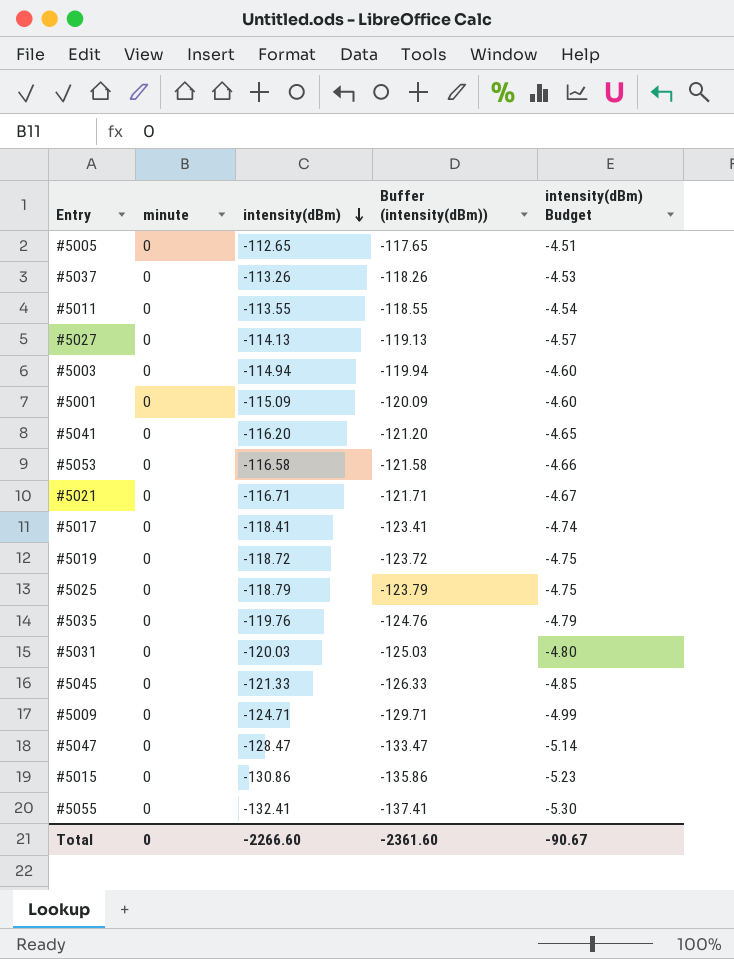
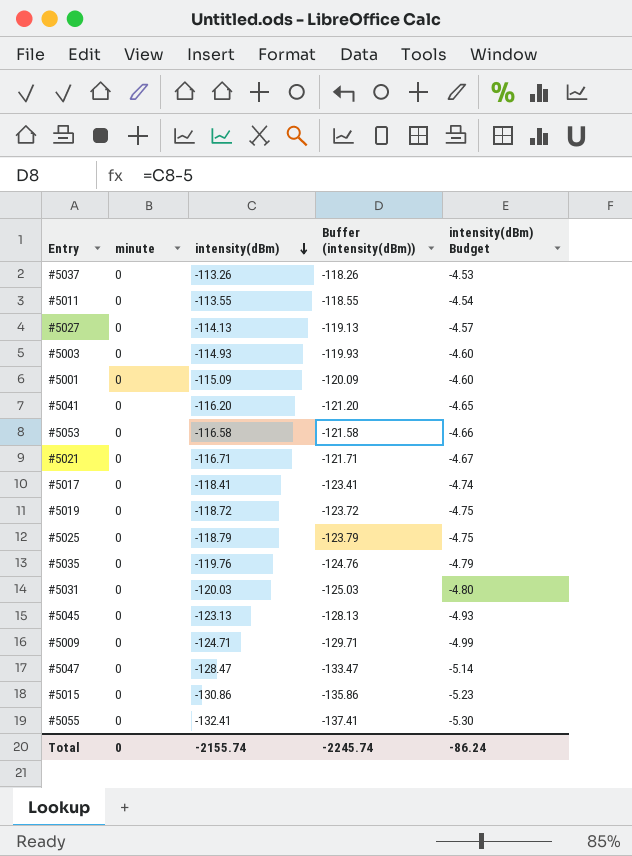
row #5005: 0 | -112.65 | -117.65 | -4.51 -> none
#5003 | intensity(dBm): -114.94 -> -114.93
#5003 | Buffer (intensity(dBm)): -119.94 -> -119.93
#5045 | intensity(dBm): -121.33 -> -123.13
#5045 | Buffer (intensity(dBm)): -126.33 -> -128.13
#5045 | intensity(dBm) Budget: -4.85 -> -4.93
Total | intensity(dBm): -2266.60 -> -2155.74
Total | Buffer (intensity(dBm)): -2361.60 -> -2245.74
Total | intensity(dBm) Budget: -90.67 -> -86.24

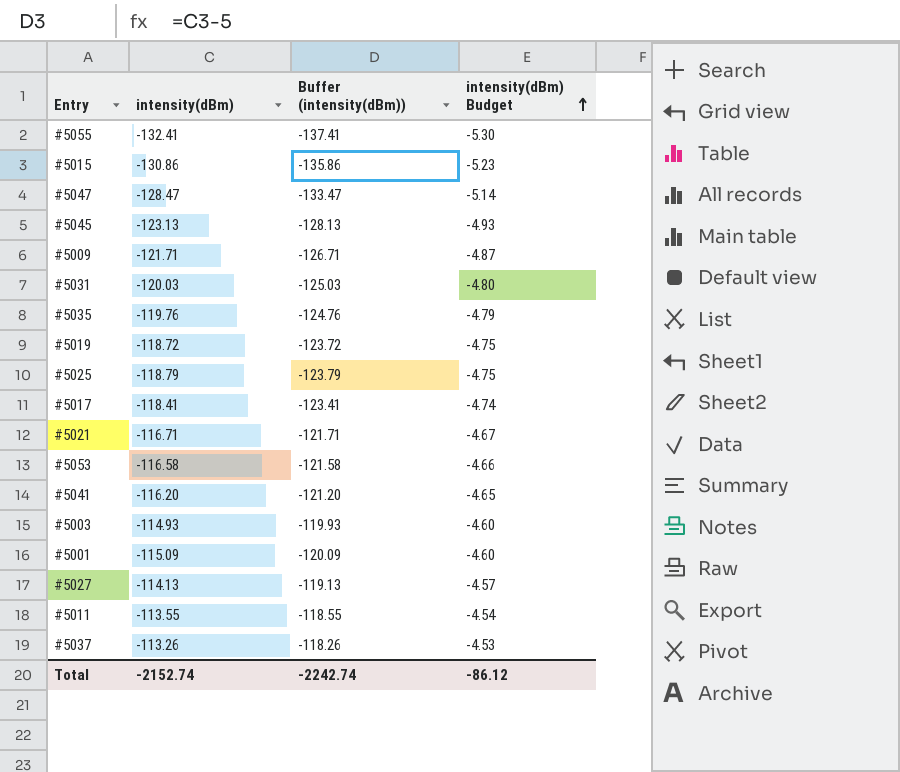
row order: intensity(dBm) descending -> intensity(dBm) Budget ascending
column minute | position: 2 -> none
#5009 | intensity(dBm): -124.71 -> -121.71
#5009 | Buffer (intensity(dBm)): -129.71 -> -126.71
#5009 | intensity(dBm) Budget: -4.99 -> -4.87
Total | intensity(dBm): -2155.74 -> -2152.74
Total | Buffer (intensity(dBm)): -2245.74 -> -2242.74
Total | intensity(dBm) Budget: -86.24 -> -86.12

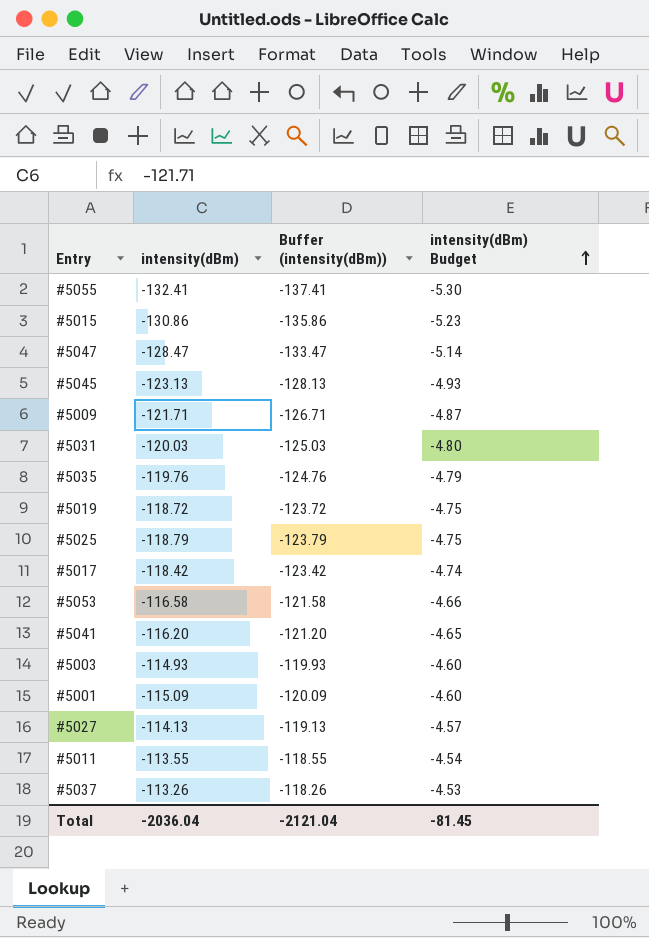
row #5021: -116.71 | -121.71 | -4.67 -> none
#5017 | intensity(dBm): -118.41 -> -118.42
#5017 | Buffer (intensity(dBm)): -123.41 -> -123.42
Total | intensity(dBm): -2152.74 -> -2036.04
Total | Buffer (intensity(dBm)): -2242.74 -> -2121.04
Total | intensity(dBm) Budget: -86.12 -> -81.45

